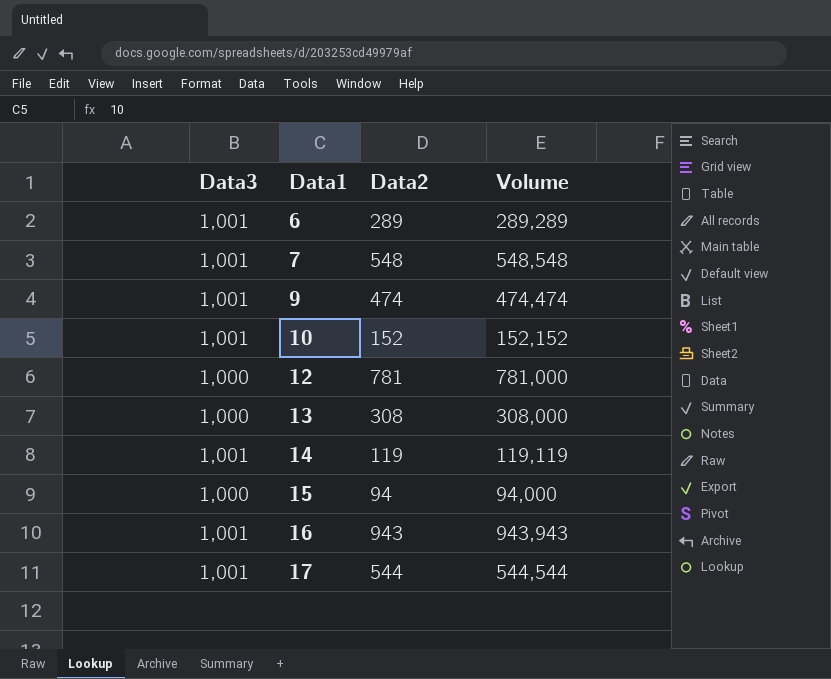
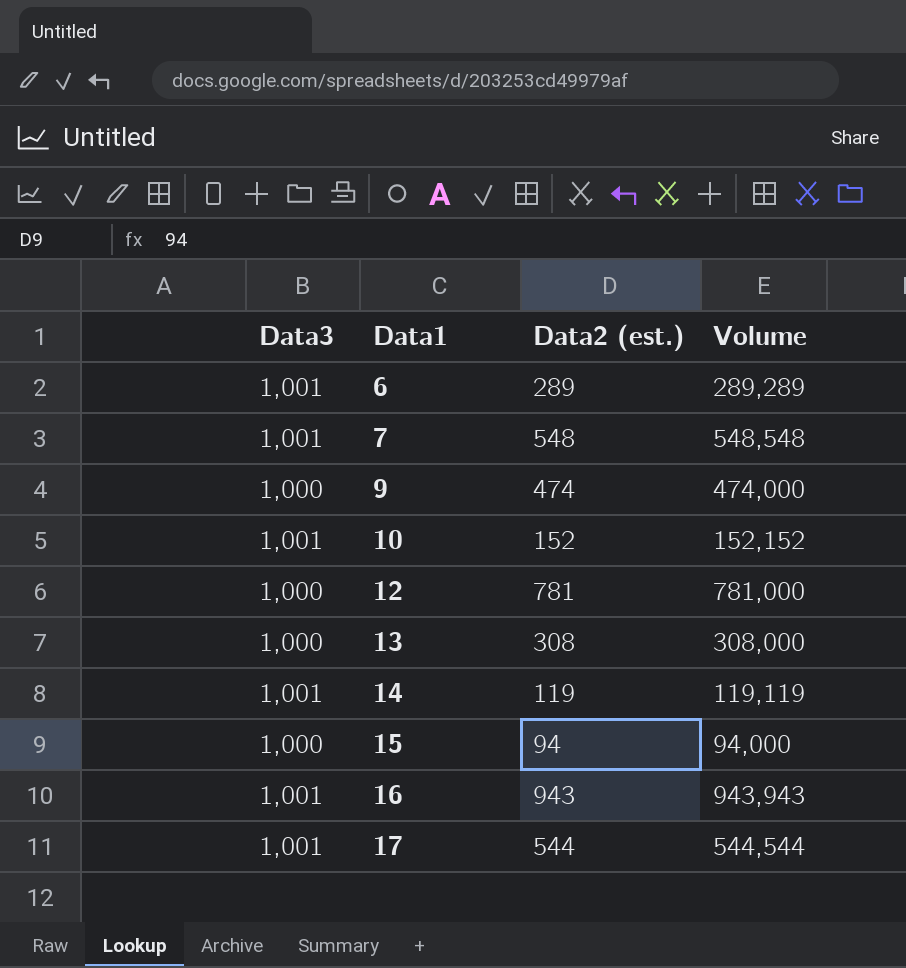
column name: Data2 -> Data2 (est.)
9 | Data3: 1,001 -> 1,000
9 | Volume: 474,474 -> 474,000

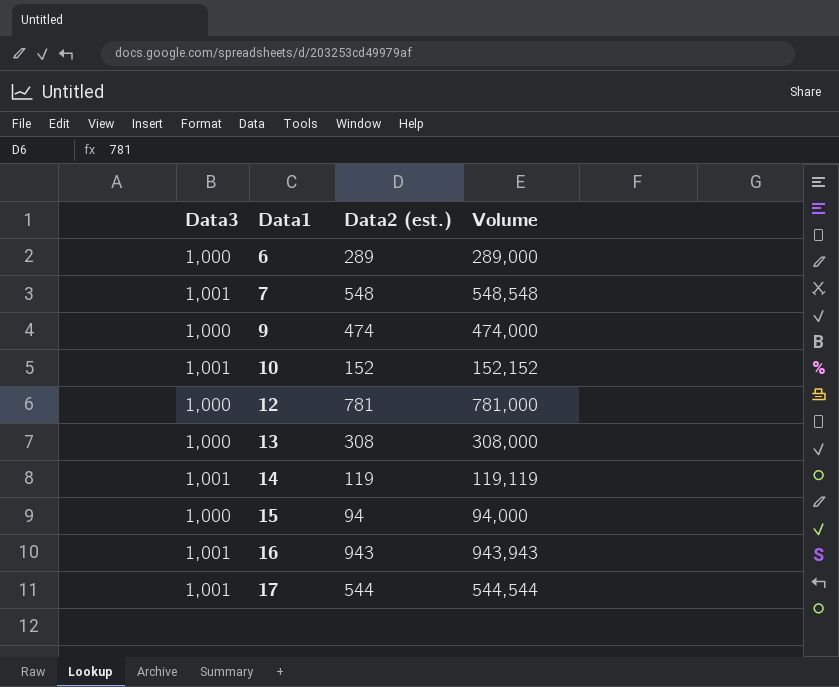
6 | Data3: 1,001 -> 1,000
6 | Volume: 289,289 -> 289,000

